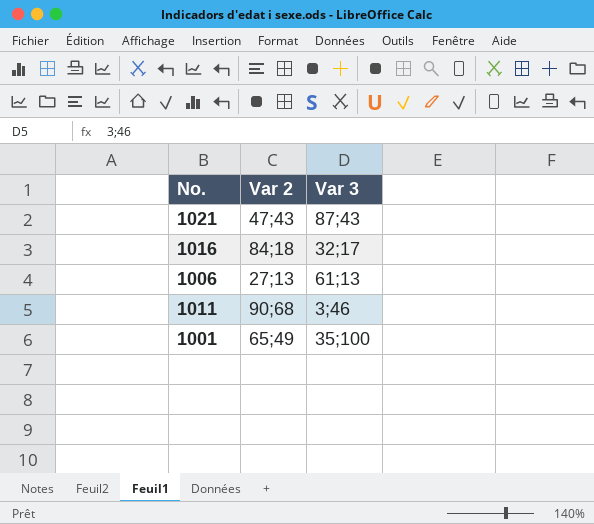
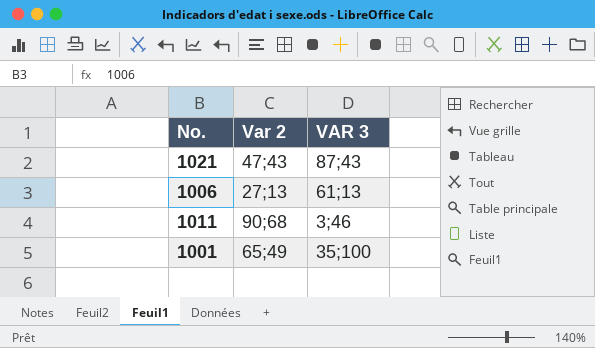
column name: Var 3 -> VAR 3
row 1016: 84;18 | 32;17 -> none

